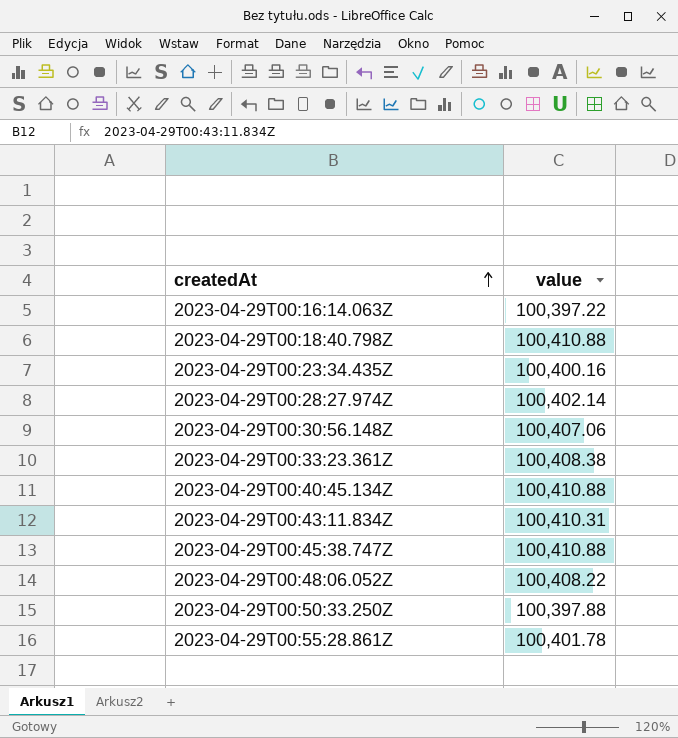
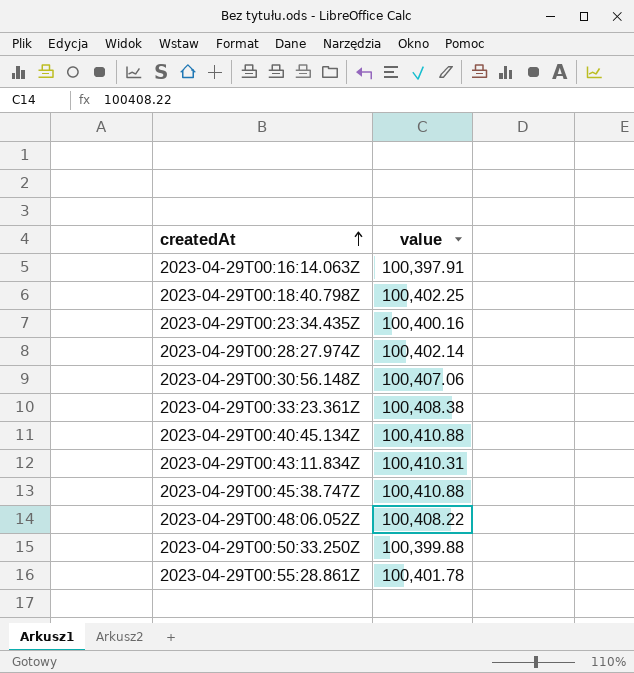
2023-04-29T00:16:14.063Z | value: 100,397.22 -> 100,397.91
2023-04-29T00:18:40.798Z | value: 100,410.88 -> 100,402.25
2023-04-29T00:50:33.250Z | value: 100,397.88 -> 100,399.88

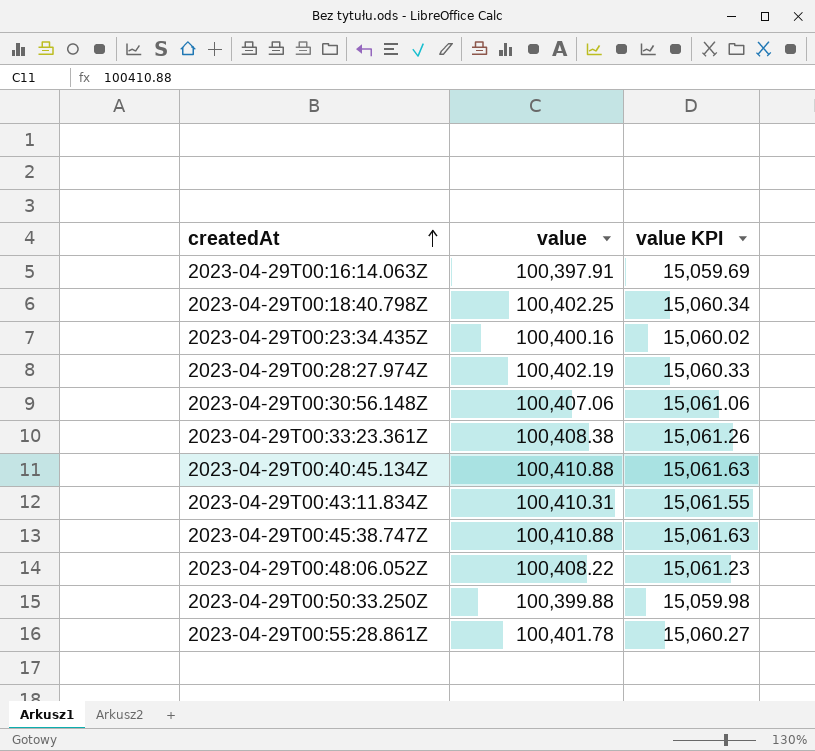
column value KPI | formula: none -> [value] * 0.15
2023-04-29T00:28:27.974Z | value: 100,402.14 -> 100,402.19

